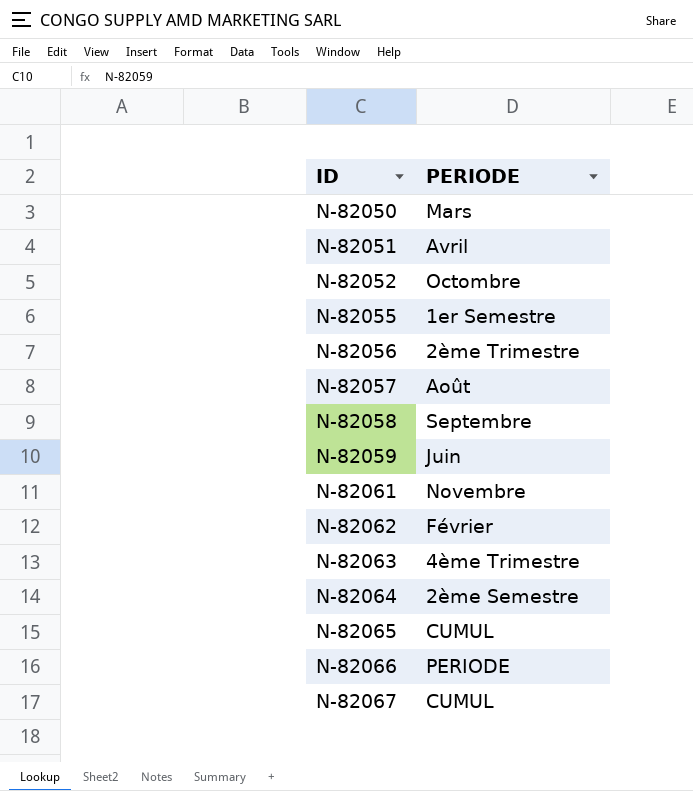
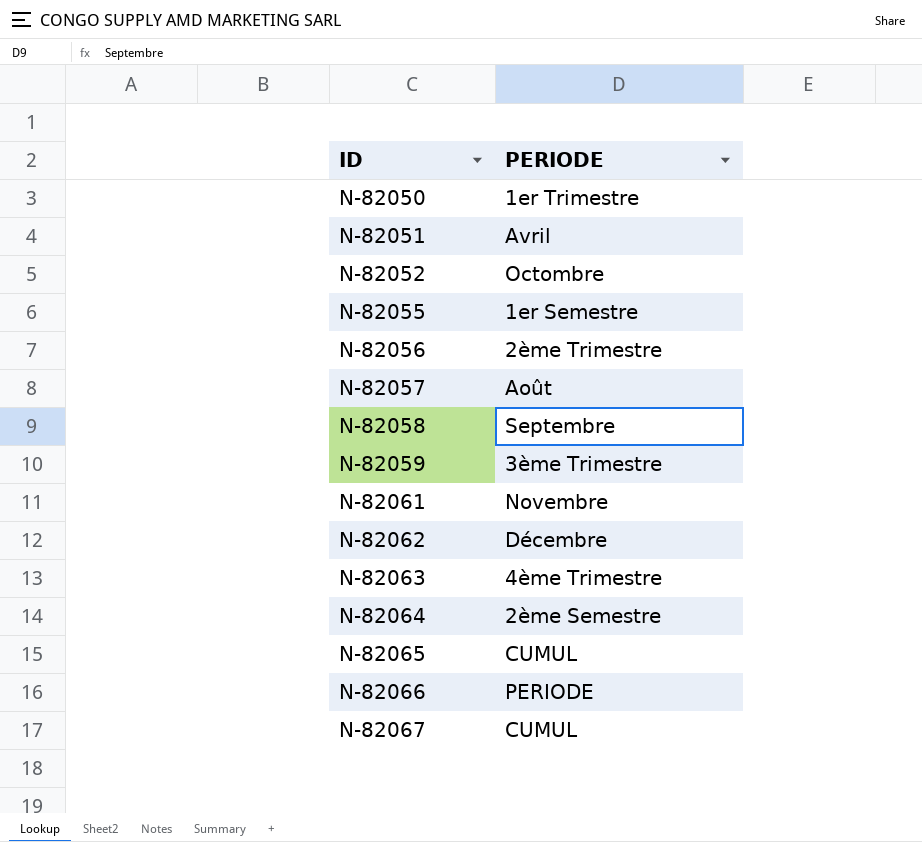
N-82050 | PERIODE: Mars -> 1er Trimestre
N-82059 | PERIODE: Juin -> 3ème Trimestre
N-82062 | PERIODE: Février -> Décembre

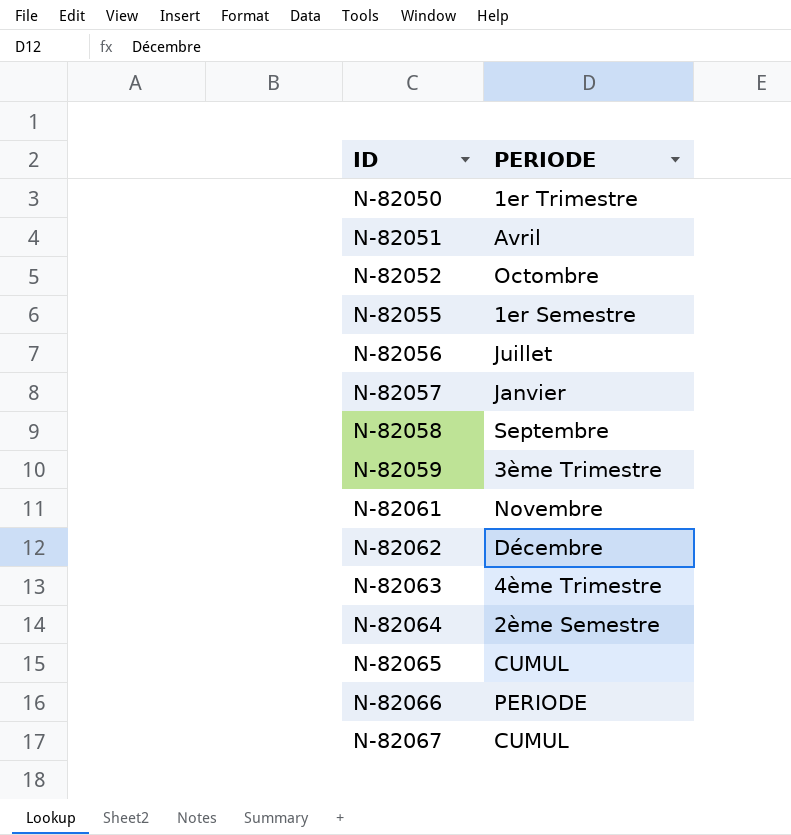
N-82056 | PERIODE: 2ème Trimestre -> Juillet
N-82057 | PERIODE: Août -> Janvier

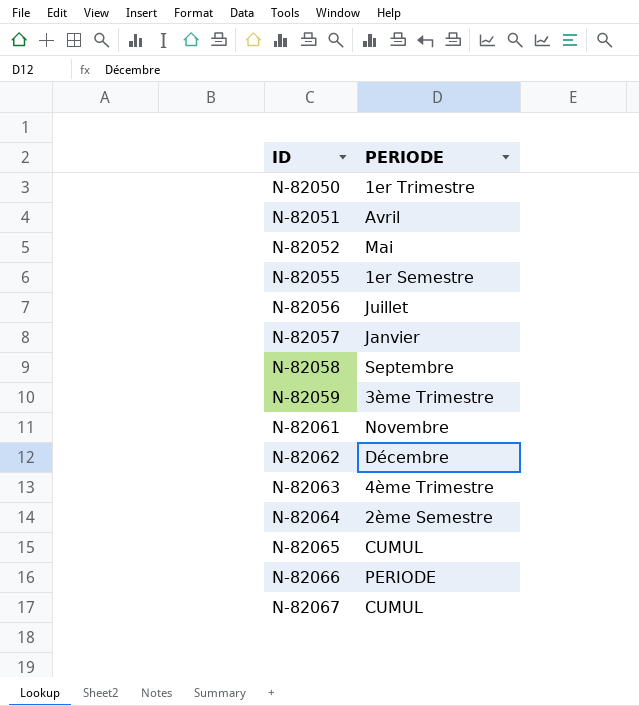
N-82052 | PERIODE: Octombre -> Mai

